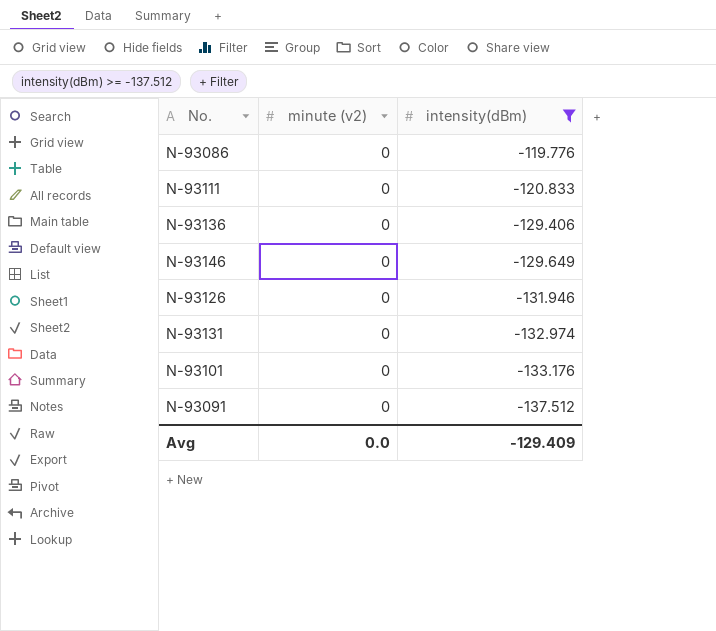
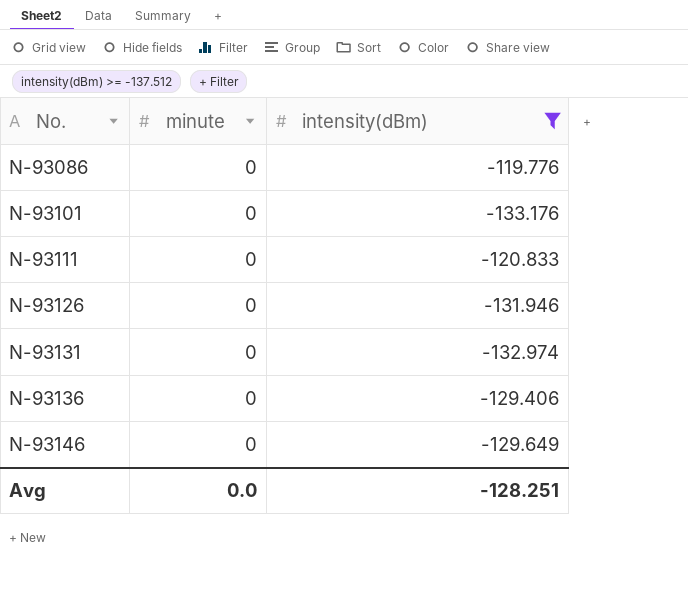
row order: intensity(dBm) descending -> No. ascending
column name: minute (v2) -> minute
row N-93091: 0 | -137.512 -> none
Avg | intensity(dBm): -129.409 -> -128.251

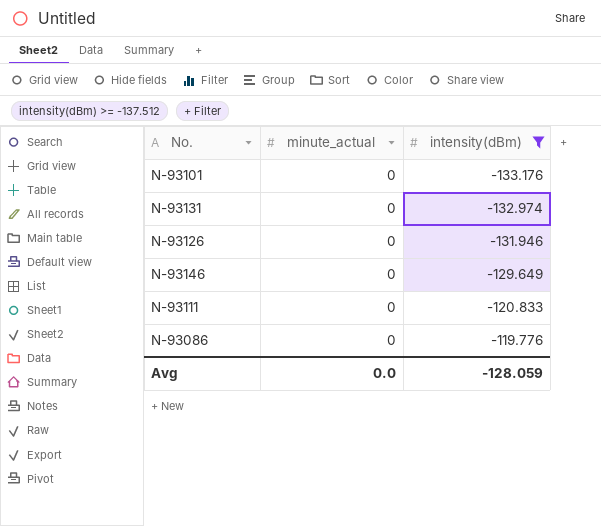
row order: No. ascending -> intensity(dBm) ascending
column name: minute -> minute_actual
row N-93136: 0 | -129.406 -> none
Avg | intensity(dBm): -128.251 -> -128.059

